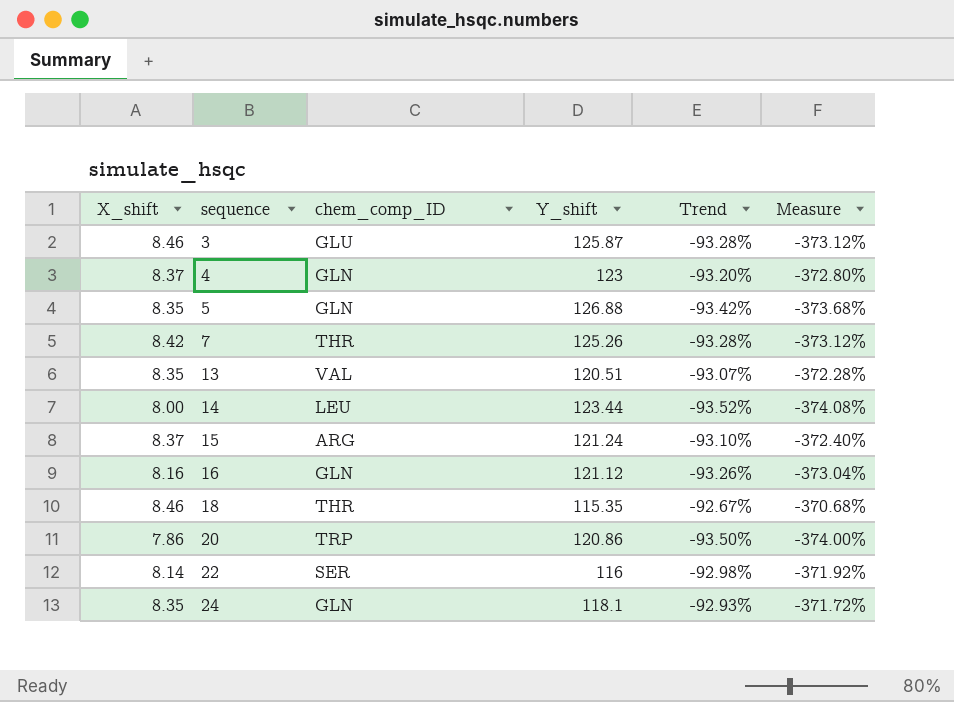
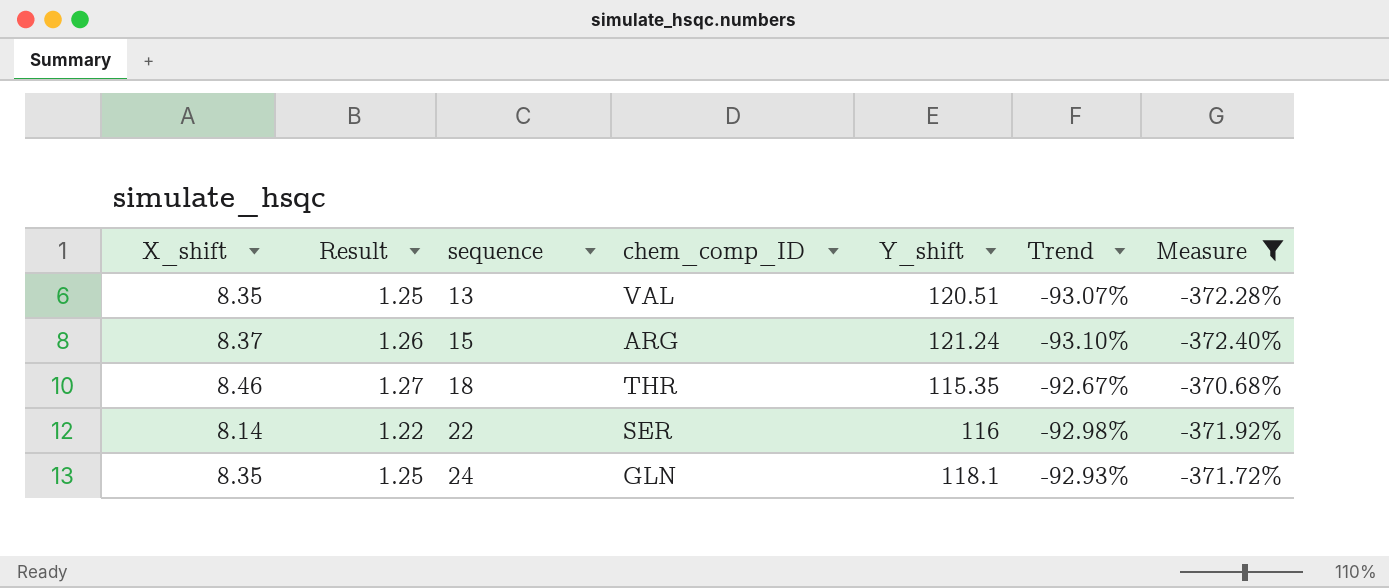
filter: none -> Measure >= -372.40%
column Result | formula: none -> [X_shift] * 0.15

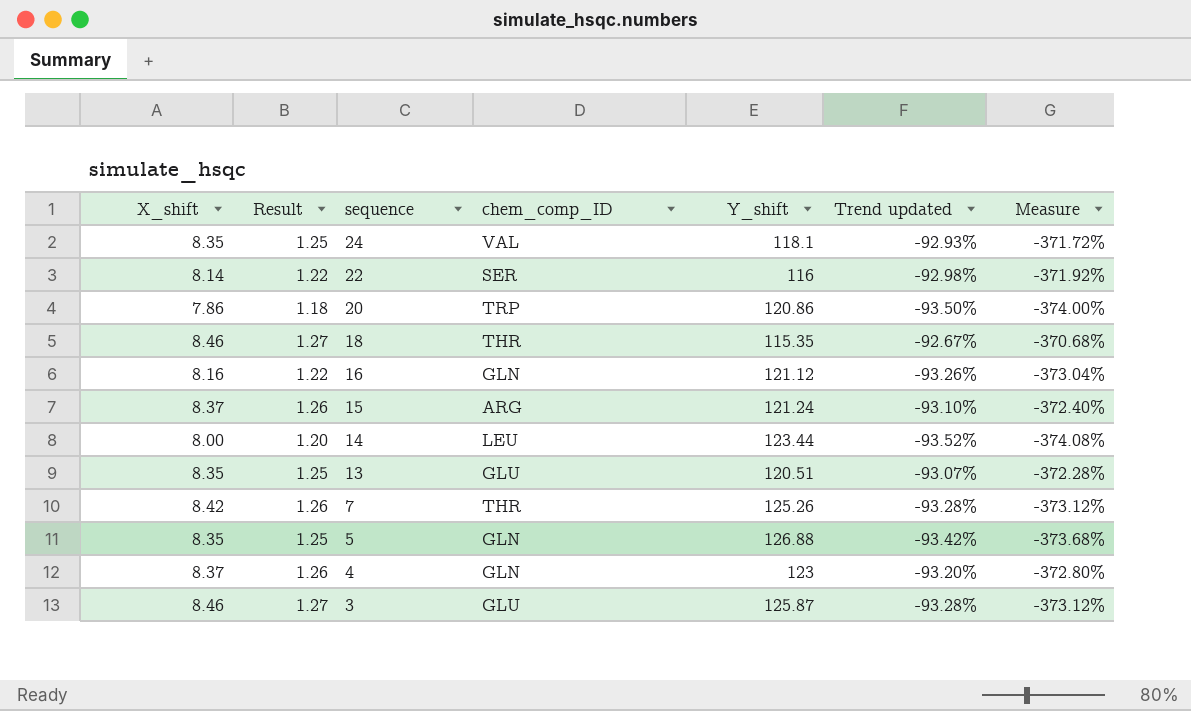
filter: Measure >= -372.40% -> none
row order: sequence ascending -> sequence descending
column name: Trend -> Trend updated
24 | chem_comp_ID: GLN -> VAL
13 | chem_comp_ID: VAL -> GLU

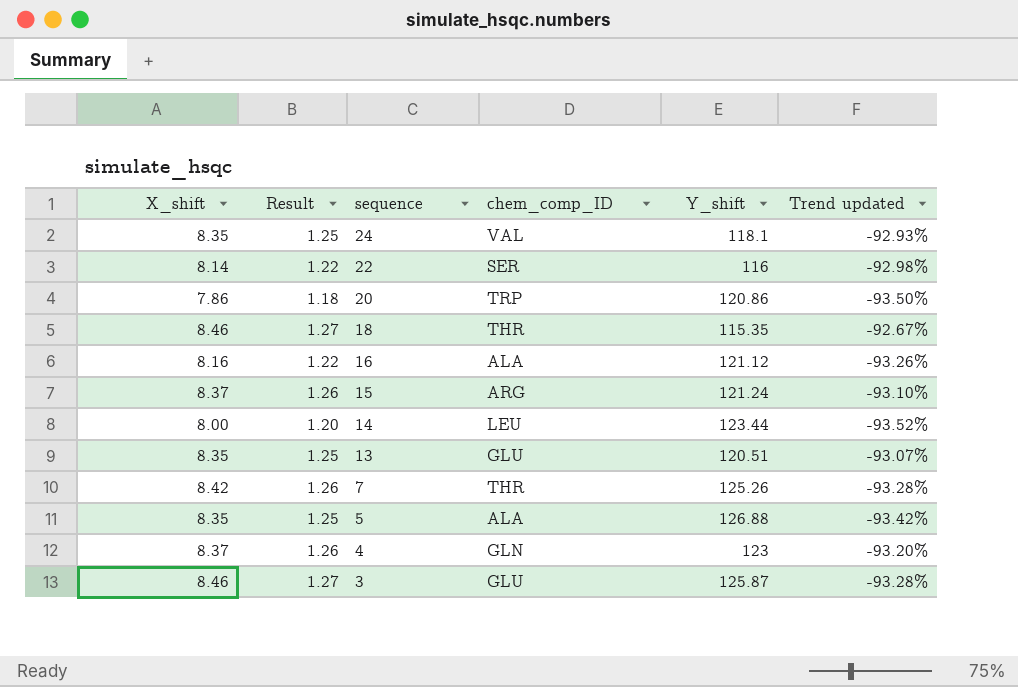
column Measure | formula: [Trend updated] * 4 -> none
16 | chem_comp_ID: GLN -> ALA
5 | chem_comp_ID: GLN -> ALA

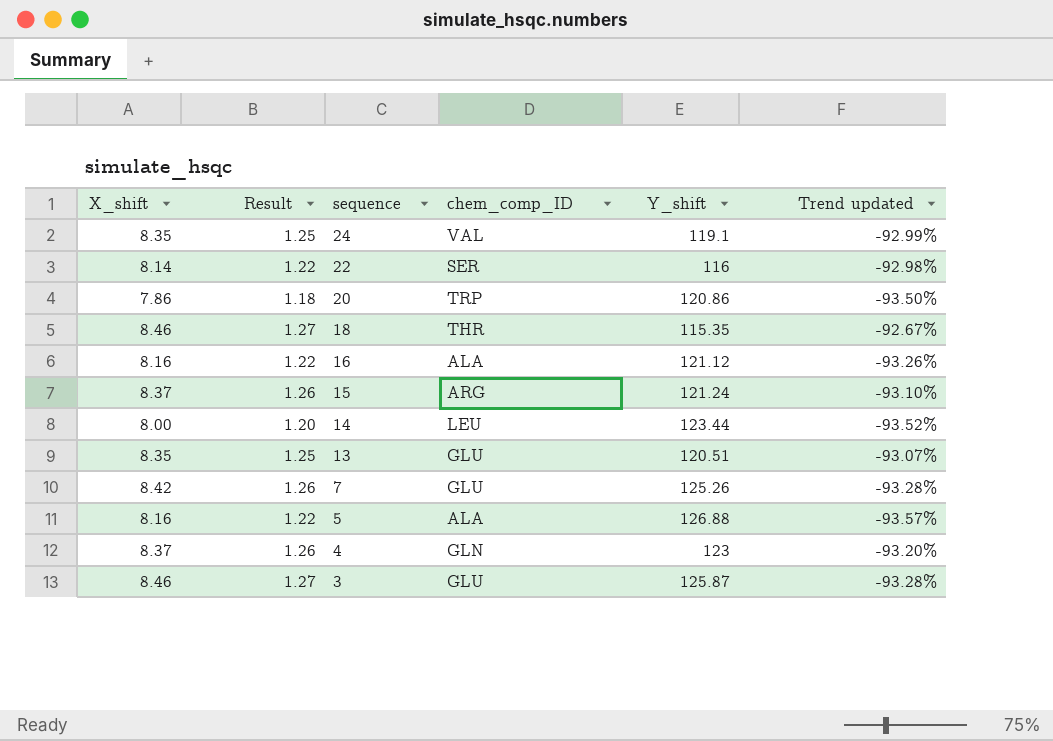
24 | Y_shift: 118.1 -> 119.1
24 | Trend updated: -92.93% -> -92.99%
7 | chem_comp_ID: THR -> GLU
5 | X_shift: 8.35 -> 8.16
5 | Result: 1.25 -> 1.22
5 | Trend updated: -93.42% -> -93.57%

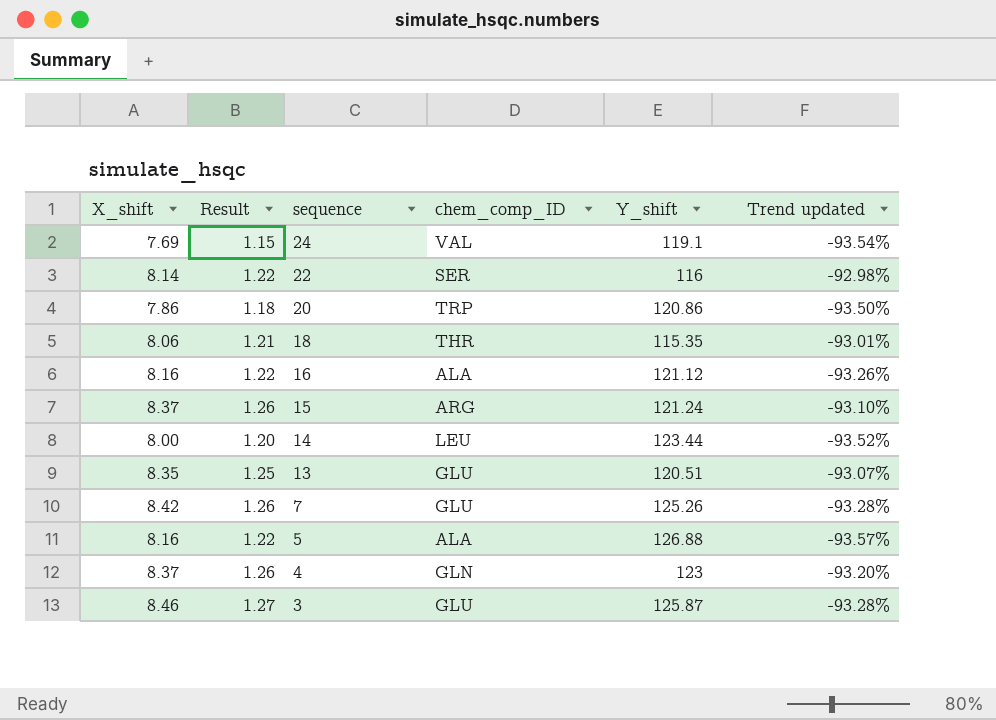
24 | X_shift: 8.35 -> 7.69
24 | Result: 1.25 -> 1.15
24 | Trend updated: -92.99% -> -93.54%
18 | X_shift: 8.46 -> 8.06
18 | Result: 1.27 -> 1.21
18 | Trend updated: -92.67% -> -93.01%

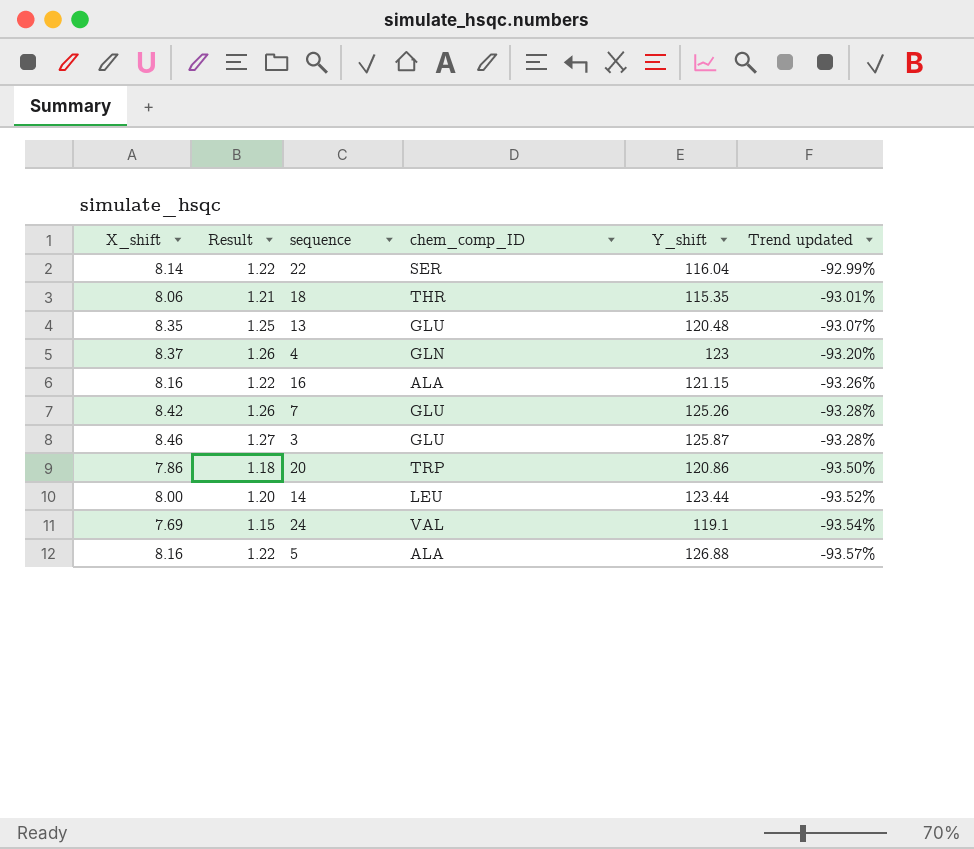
row order: sequence descending -> Trend updated descending
row 15: 8.37 | 1.26 | ARG | 121.24 | -93.10% -> none
22 | Y_shift: 116 -> 116.04
22 | Trend updated: -92.98% -> -92.99%
13 | Y_shift: 120.51 -> 120.48
16 | Y_shift: 121.12 -> 121.15

